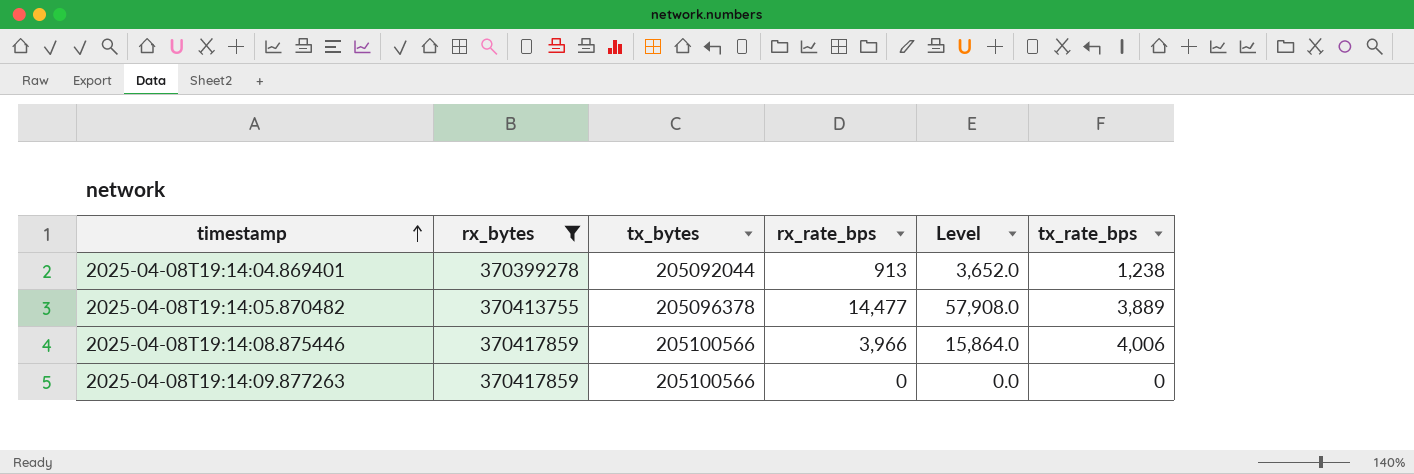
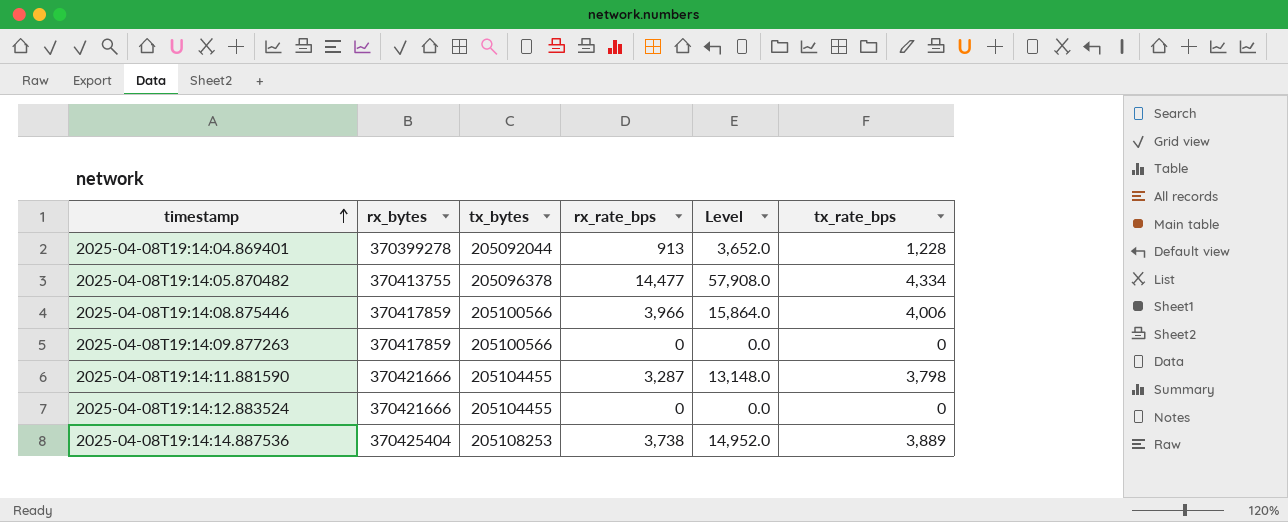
filter: rx_bytes <= 370417859 -> none
2025-04-08T19:14:04.869401 | tx_rate_bps: 1,238 -> 1,228
2025-04-08T19:14:05.870482 | tx_rate_bps: 3,889 -> 4,334

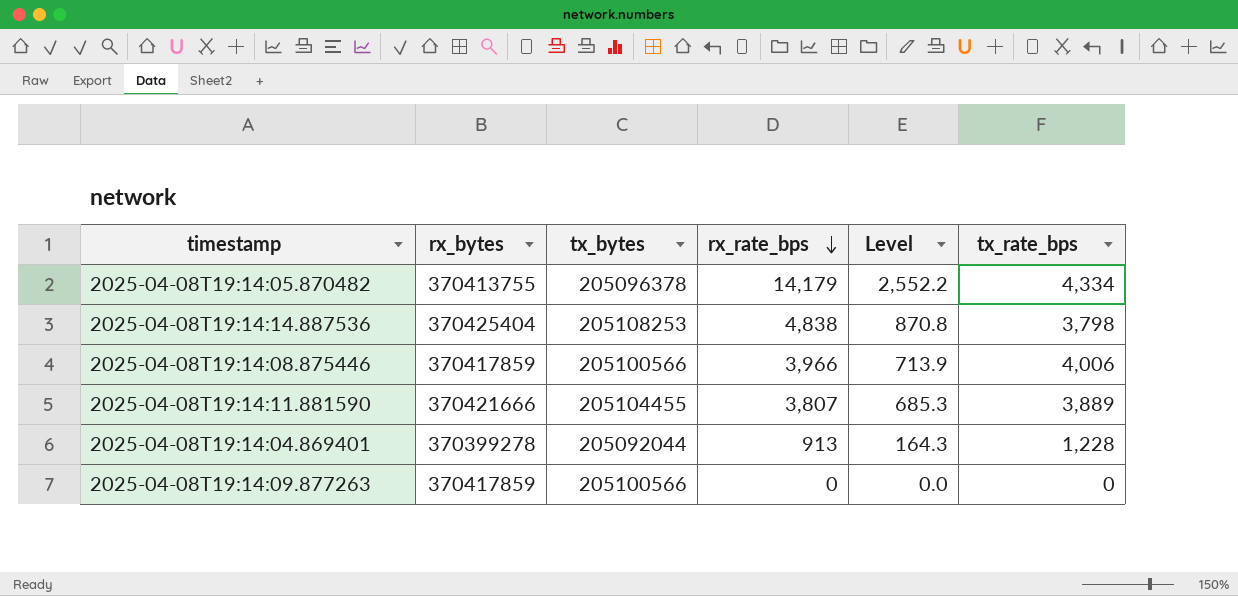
row order: timestamp ascending -> rx_rate_bps descending
column Level | formula: [rx_rate_bps] * 4 -> [rx_rate_bps] * 0.18
row 2025-04-08T19:14:12.883524: 370421666 | 205104455 | 0 | 0.0 | 0 -> none
2025-04-08T19:14:05.870482 | rx_rate_bps: 14,477 -> 14,179
2025-04-08T19:14:14.887536 | rx_rate_bps: 3,738 -> 4,838
2025-04-08T19:14:14.887536 | tx_rate_bps: 3,889 -> 3,798
2025-04-08T19:14:11.881590 | rx_rate_bps: 3,287 -> 3,807
2025-04-08T19:14:11.881590 | tx_rate_bps: 3,798 -> 3,889

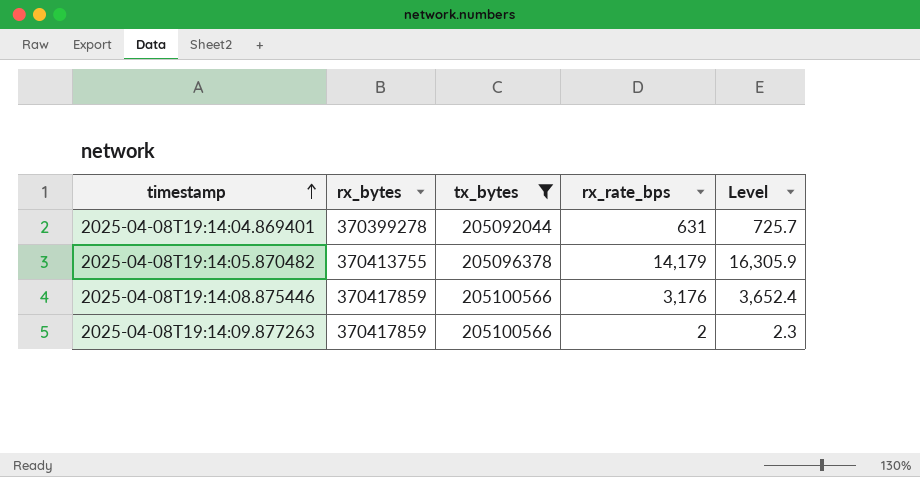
filter: none -> tx_bytes <= 205100566
row order: rx_rate_bps descending -> timestamp ascending
column tx_rate_bps | position: 6 -> none
column Level | formula: [rx_rate_bps] * 0.18 -> [rx_rate_bps] * 1.15
2025-04-08T19:14:04.869401 | rx_rate_bps: 913 -> 631
2025-04-08T19:14:08.875446 | rx_rate_bps: 3,966 -> 3,176
2025-04-08T19:14:09.877263 | rx_rate_bps: 0 -> 2

